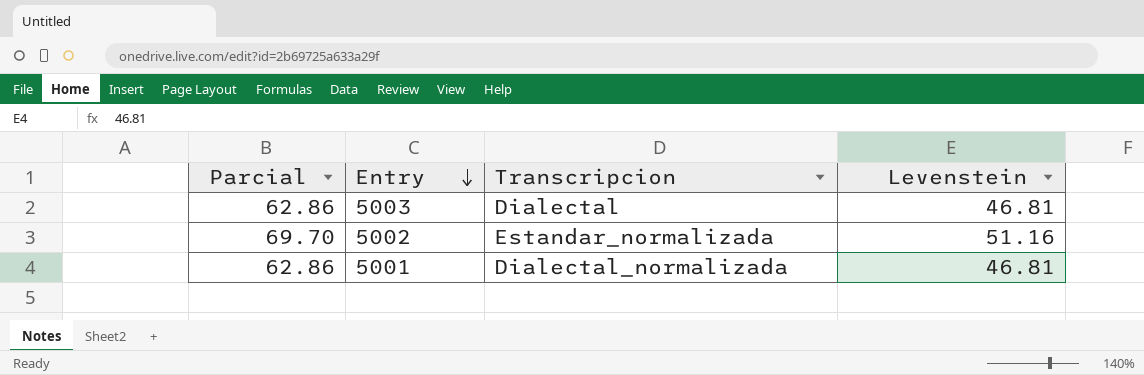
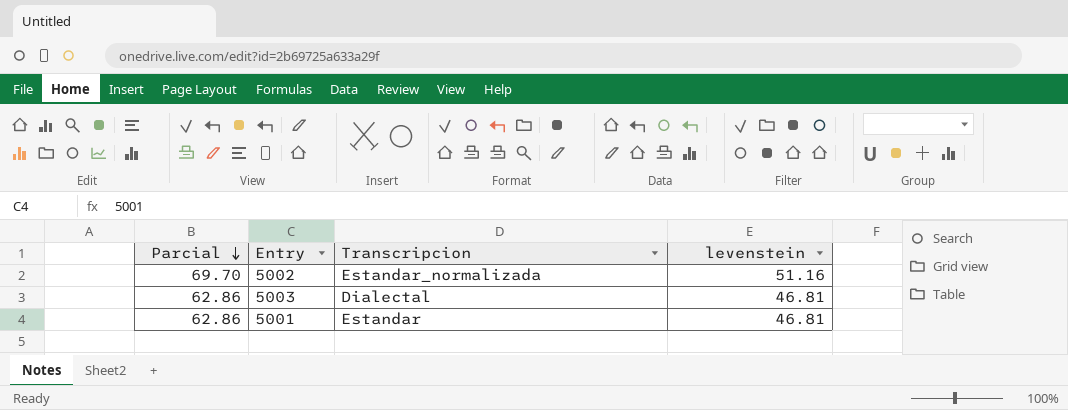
row order: Entry descending -> Parcial descending
column name: Levenstein -> levenstein
5001 | Transcripcion: Dialectal_normalizada -> Estandar

